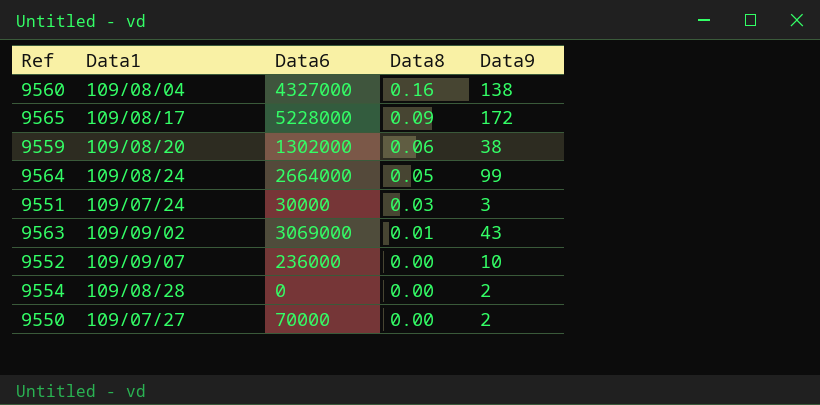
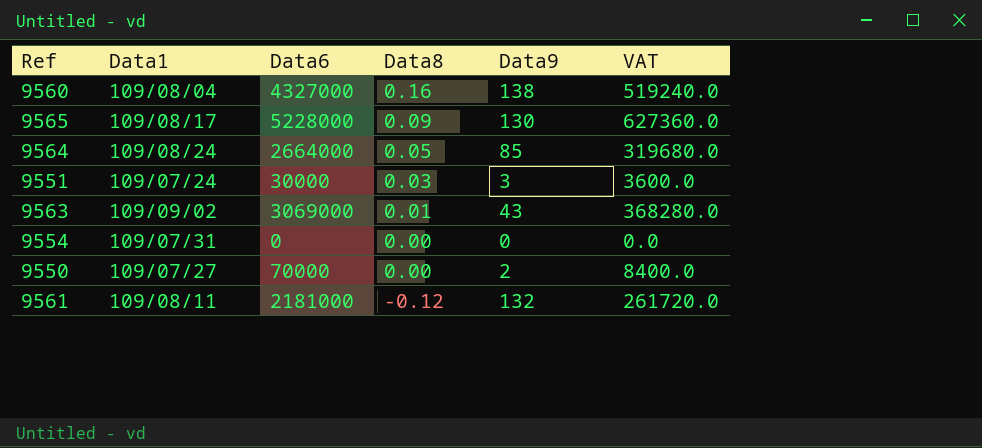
column VAT | formula: none -> [Data6] * 0.12
row 9559: 109/08/20 | 1302000 | 0.06 | 38 -> none
row 9552: 109/09/07 | 236000 | 0.00 | 10 -> none
9565 | Data9: 172 -> 130
9564 | Data9: 99 -> 85
9554 | Data1: 109/08/28 -> 109/07/31
9554 | Data9: 2 -> 0
row 9561: none -> 109/08/11 | 2181000 | -0.12 | 132 | 261720.0

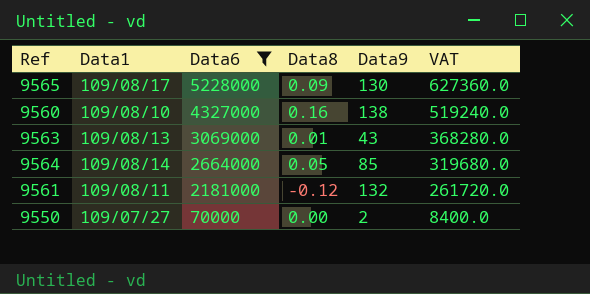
filter: none -> Data6 >= 70000
row order: Data8 descending -> Data6 descending
9560 | Data1: 109/08/04 -> 109/08/10
9563 | Data1: 109/09/02 -> 109/08/13
9564 | Data1: 109/08/24 -> 109/08/14

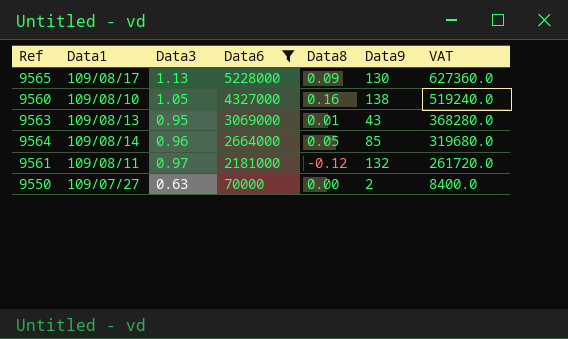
column Data3 | position: none -> 3

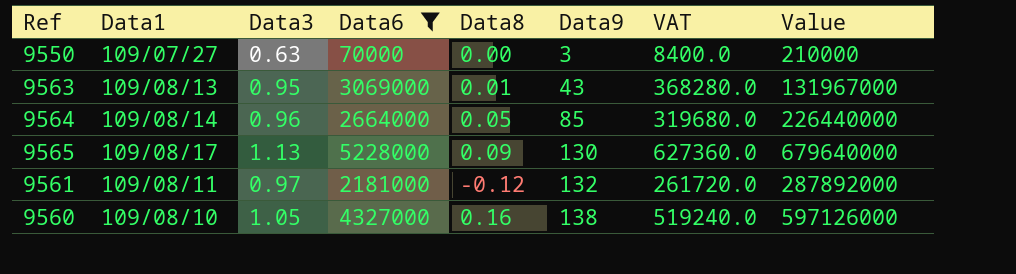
row order: Data6 descending -> Data9 ascending
column Value | formula: none -> [Data6] * [Data9]
9550 | Data9: 2 -> 3

